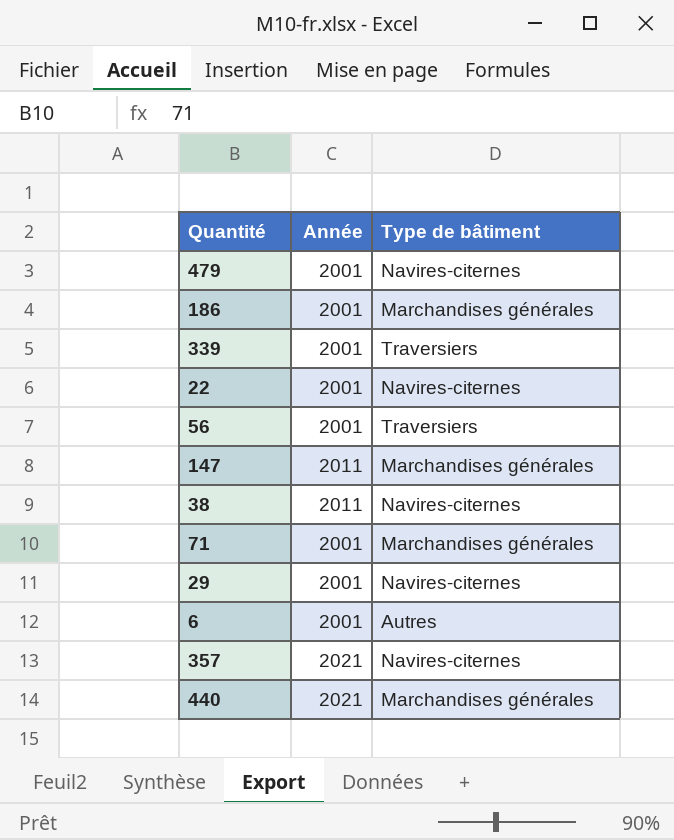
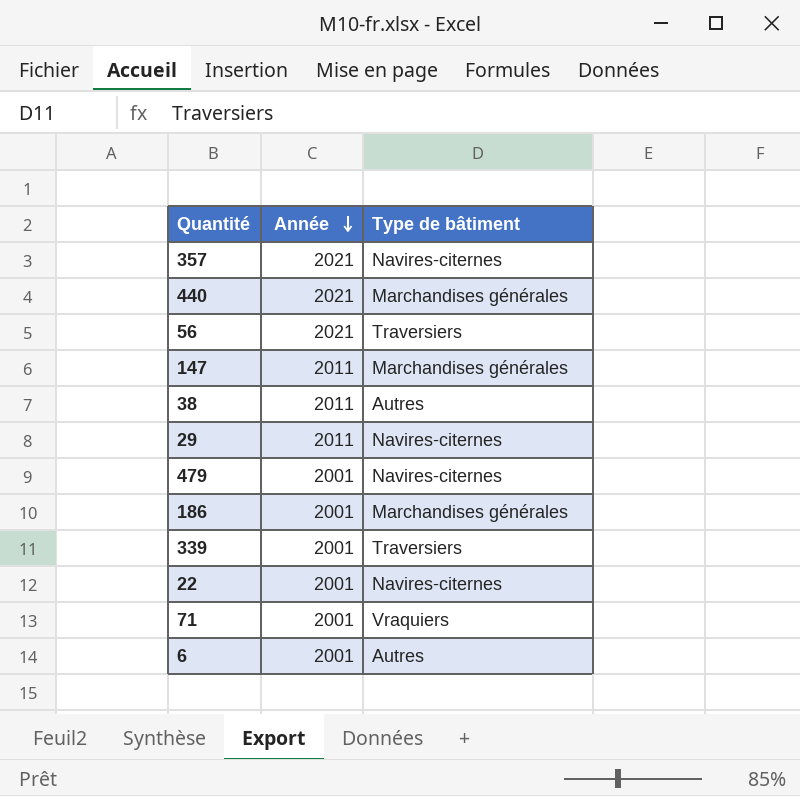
row order: none -> Année descending
56 | Année: 2001 -> 2021
38 | Type de bâtiment: Navires-citernes -> Autres
29 | Année: 2001 -> 2011
71 | Type de bâtiment: Marchandises générales -> Vraquiers

